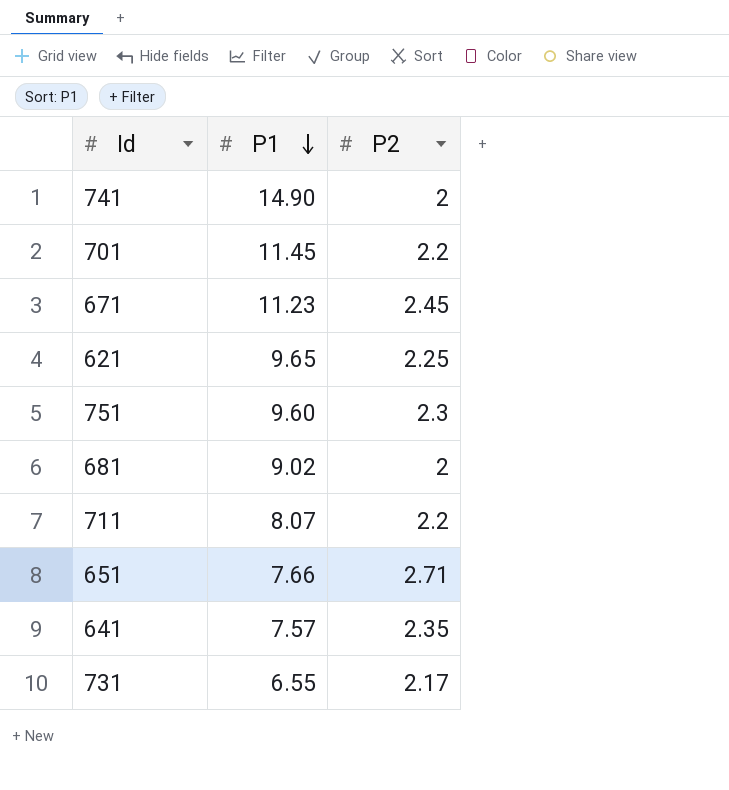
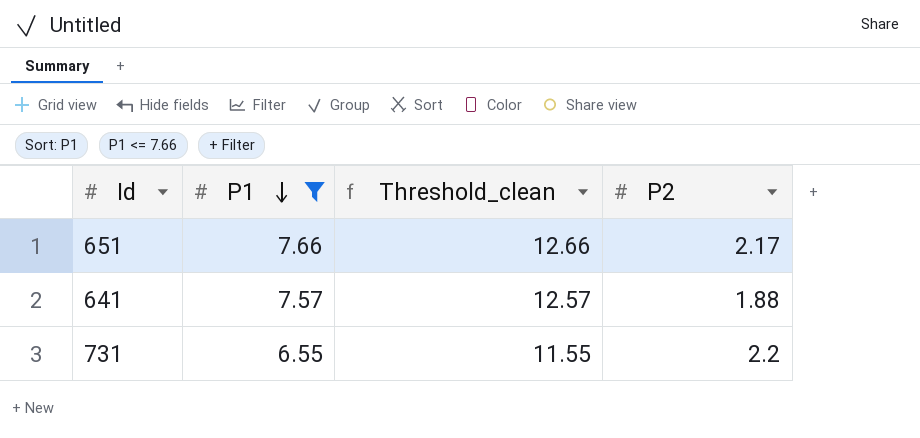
filter: none -> P1 <= 7.66
column Threshold_clean | formula: none -> [P1] + 5
651 | P2: 2.71 -> 2.17
641 | P2: 2.35 -> 1.88
731 | P2: 2.17 -> 2.2

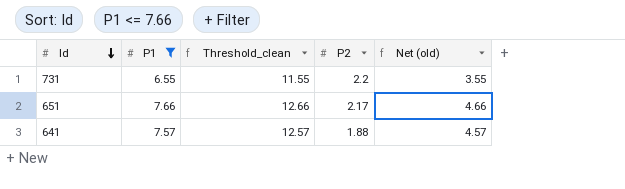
row order: P1 descending -> Id descending
column Net (old) | formula: none -> [P1] - 3

